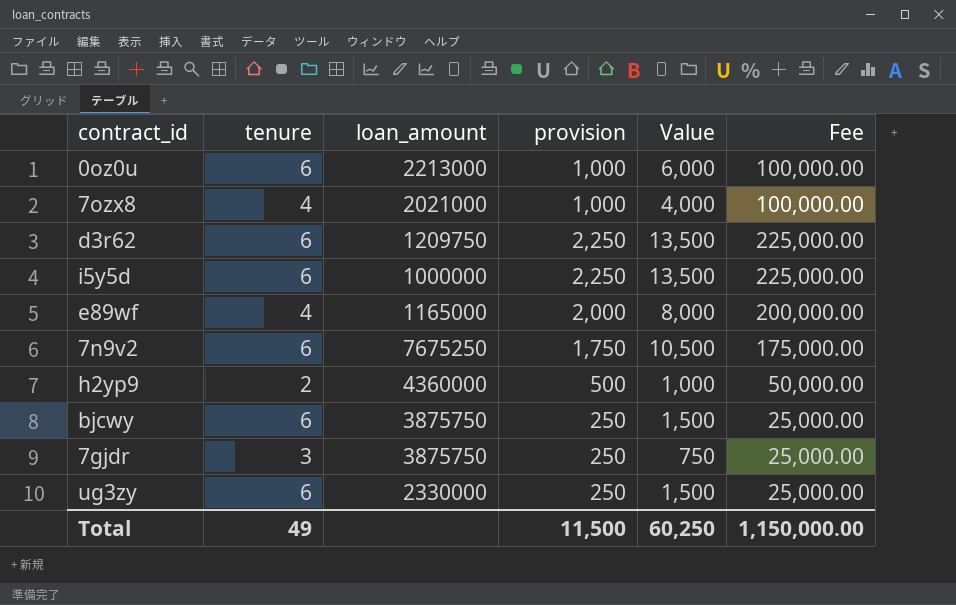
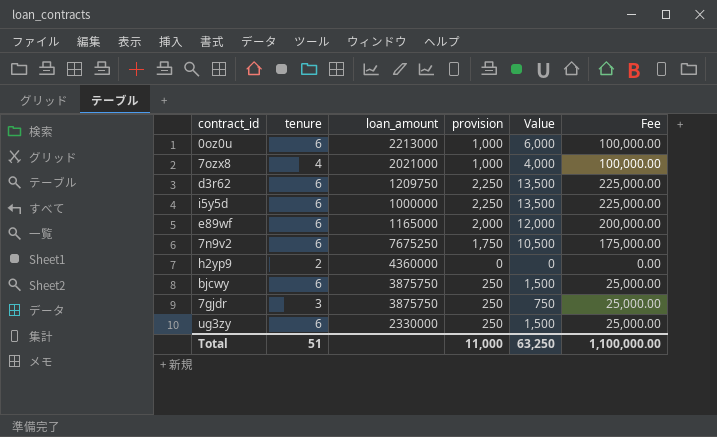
e89wf | tenure: 4 -> 6
e89wf | Value: 8,000 -> 12,000
h2yp9 | provision: 500 -> 0
h2yp9 | Value: 1,000 -> 0
h2yp9 | Fee: 50,000.00 -> 0.00
Total | tenure: 49 -> 51
Total | provision: 11,500 -> 11,000
Total | Value: 60,250 -> 63,250
Total | Fee: 1,150,000.00 -> 1,100,000.00

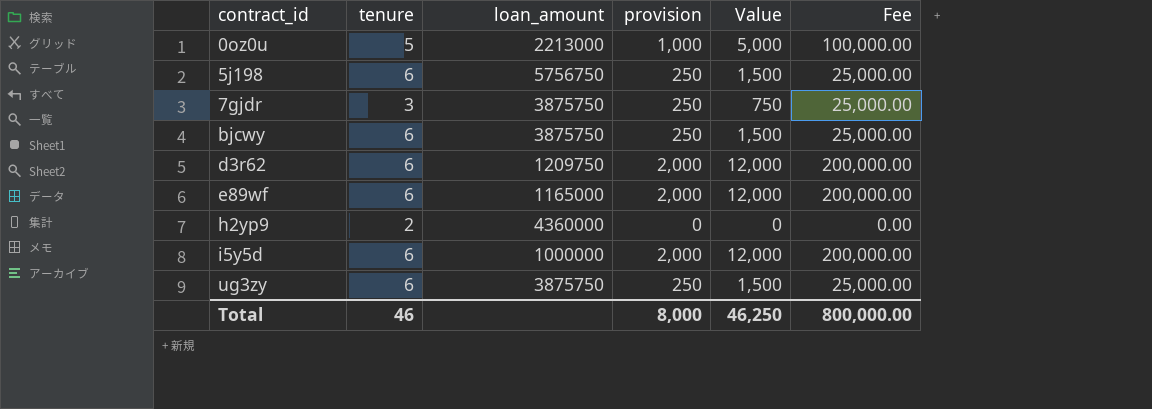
row order: none -> contract_id ascending
row 7ozx8: 4 | 2021000 | 1,000 | 4,000 | 100,000.00 -> none
row 7n9v2: 6 | 7675250 | 1,750 | 10,500 | 175,000.00 -> none
0oz0u | tenure: 6 -> 5
0oz0u | Value: 6,000 -> 5,000
row 5j198: none -> 6 | 5756750 | 250 | 1,500 | 25,000.00
d3r62 | provision: 2,250 -> 2,000
d3r62 | Value: 13,500 -> 12,000
d3r62 | Fee: 225,000.00 -> 200,000.00
i5y5d | provision: 2,250 -> 2,000
i5y5d | Value: 13,500 -> 12,000
i5y5d | Fee: 225,000.00 -> 200,000.00
ug3zy | loan_amount: 2330000 -> 3875750
Total | tenure: 51 -> 46
Total | provision: 11,000 -> 8,000
Total | Value: 63,250 -> 46,250
Total | Fee: 1,100,000.00 -> 800,000.00

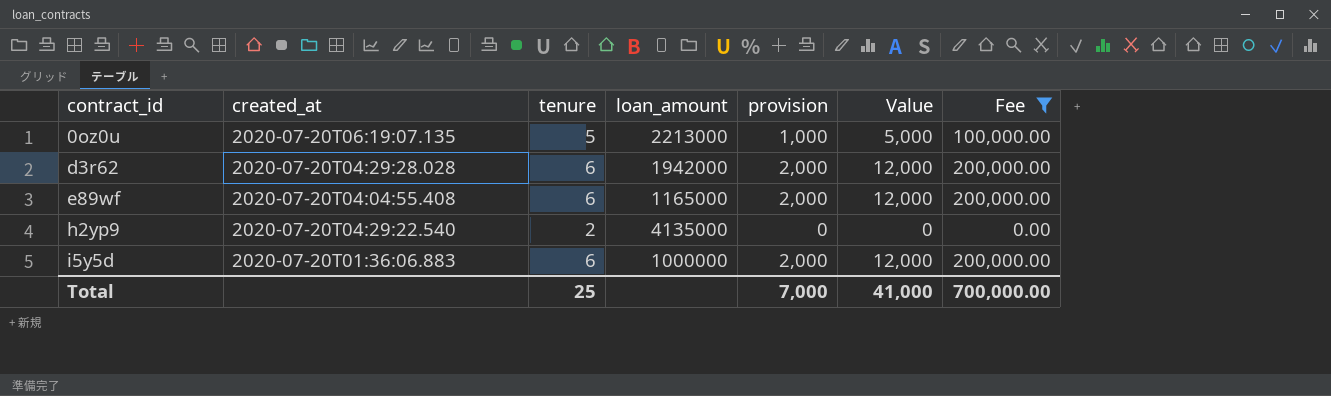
filter: none -> Fee != 25,000.00
column created_at | position: none -> 2
d3r62 | loan_amount: 1209750 -> 1942000
h2yp9 | loan_amount: 4360000 -> 4135000
Total | tenure: 46 -> 25
Total | provision: 8,000 -> 7,000
Total | Value: 46,250 -> 41,000
Total | Fee: 800,000.00 -> 700,000.00

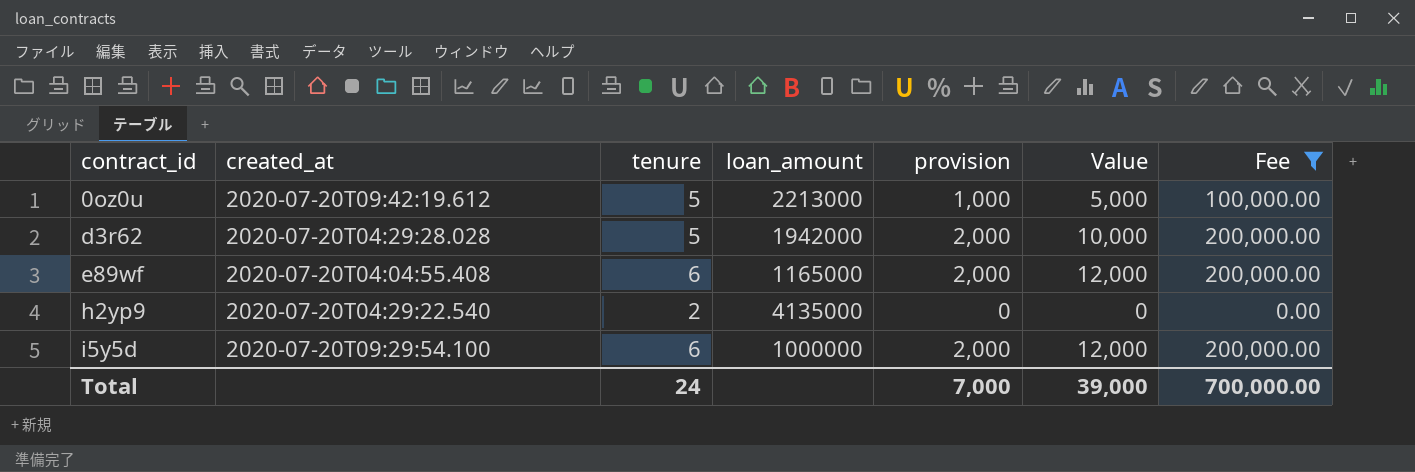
0oz0u | created_at: 2020-07-20T06:19:07.135 -> 2020-07-20T09:42:19.612
d3r62 | tenure: 6 -> 5
d3r62 | Value: 12,000 -> 10,000
i5y5d | created_at: 2020-07-20T01:36:06.883 -> 2020-07-20T09:29:54.100
Total | tenure: 25 -> 24
Total | Value: 41,000 -> 39,000

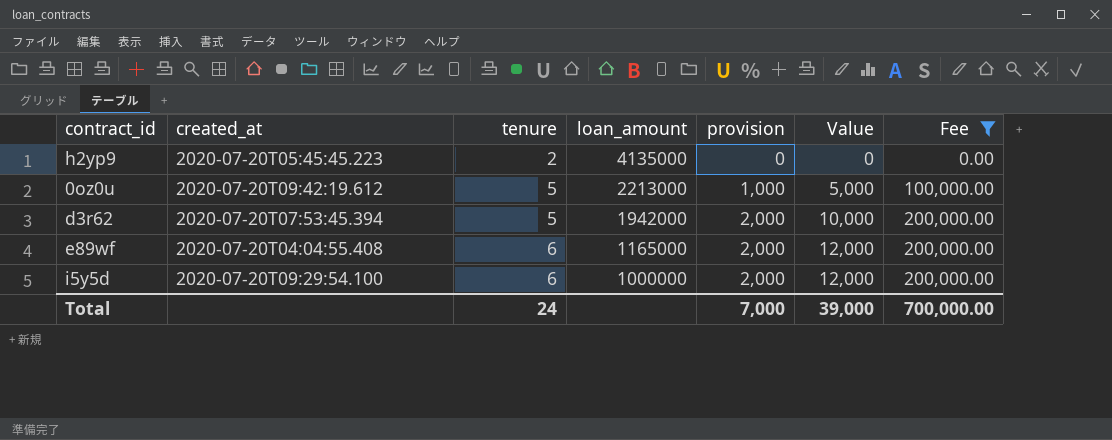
row order: contract_id ascending -> tenure ascending
h2yp9 | created_at: 2020-07-20T04:29:22.540 -> 2020-07-20T05:45:45.223
d3r62 | created_at: 2020-07-20T04:29:28.028 -> 2020-07-20T07:53:45.394

